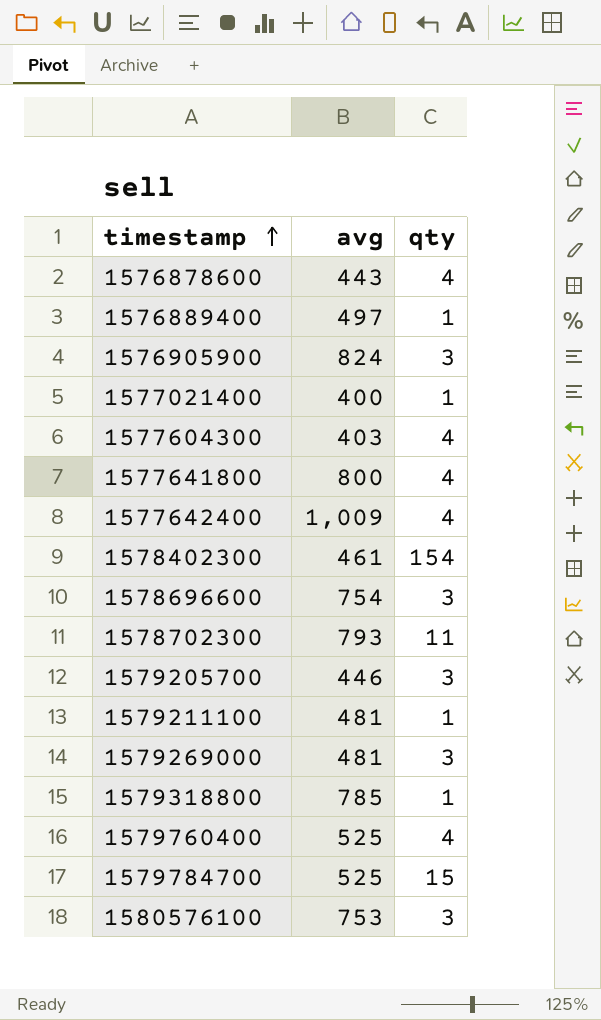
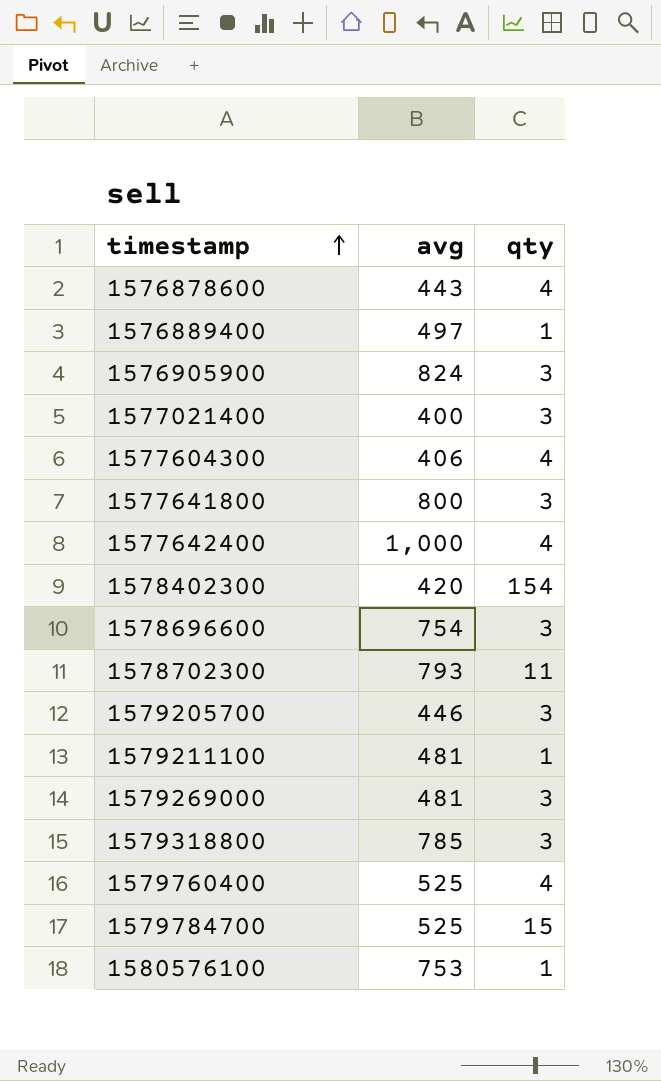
1577021400 | qty: 1 -> 3
1577604300 | avg: 403 -> 406
1577641800 | qty: 4 -> 3
1577642400 | avg: 1,009 -> 1,000
1578402300 | avg: 461 -> 420
1579318800 | qty: 1 -> 3
1580576100 | qty: 3 -> 1

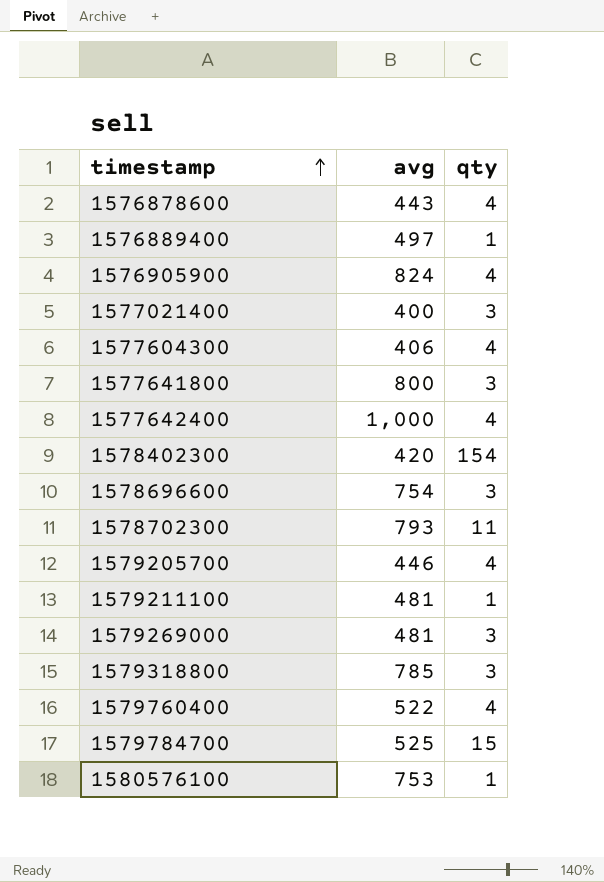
1576905900 | qty: 3 -> 4
1579205700 | qty: 3 -> 4
1579760400 | avg: 525 -> 522

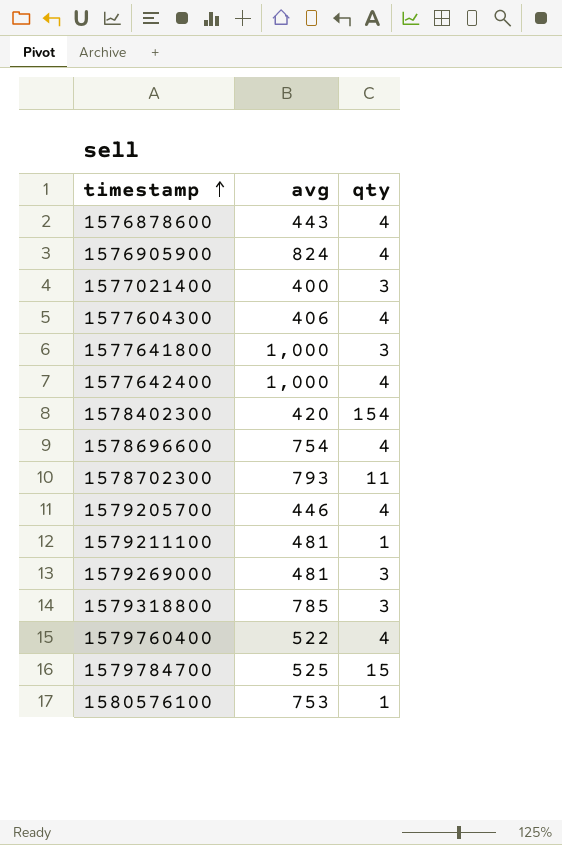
row 1576889400: 497 | 1 -> none
1577641800 | avg: 800 -> 1,000
1578696600 | qty: 3 -> 4

